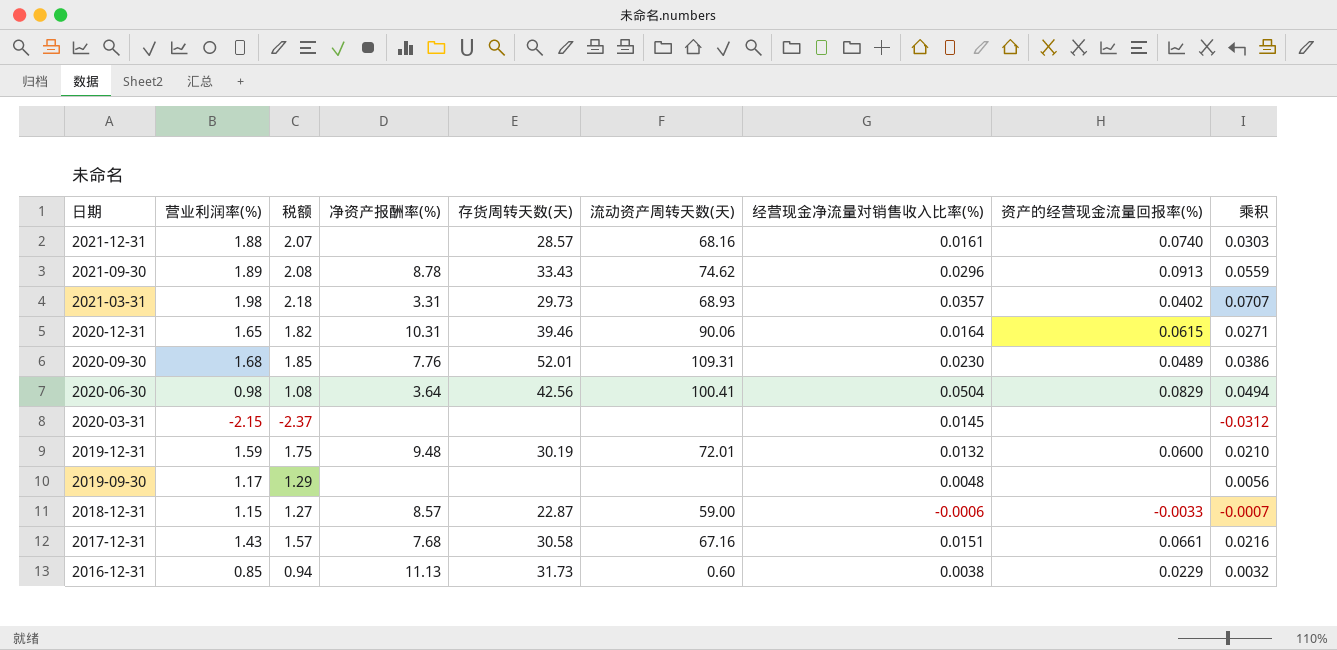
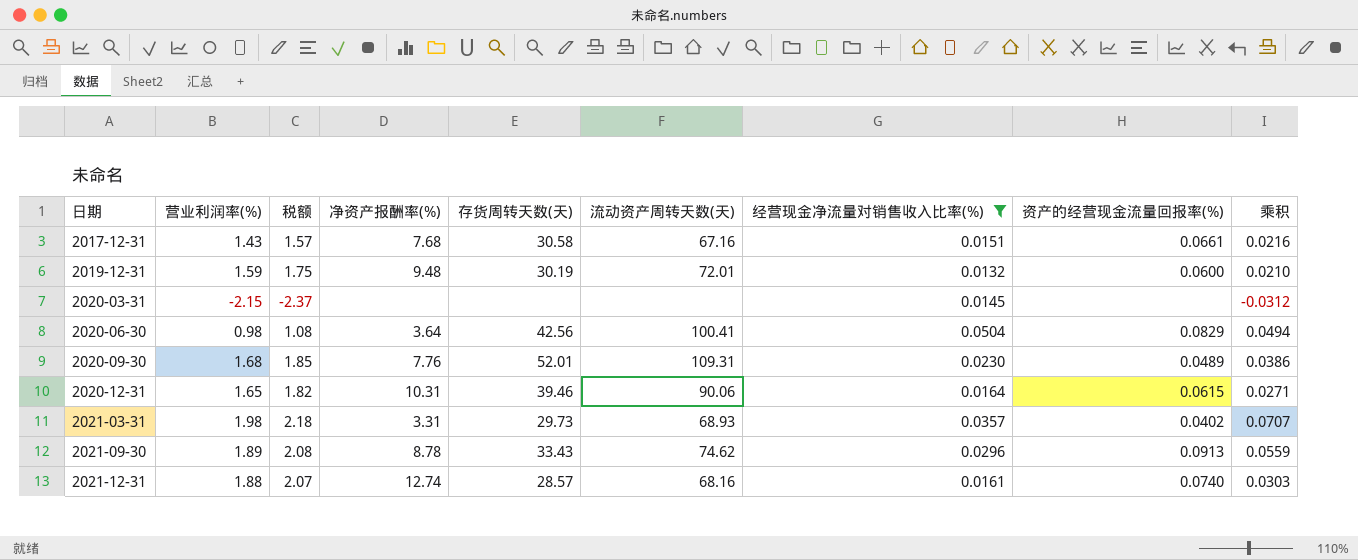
filter: none -> 经营现金净流量对销售收入比率(%) >= 0.0132
row order: 日期 descending -> 日期 ascending
2021-12-31 | 净资产报酬率(%): none -> 12.74

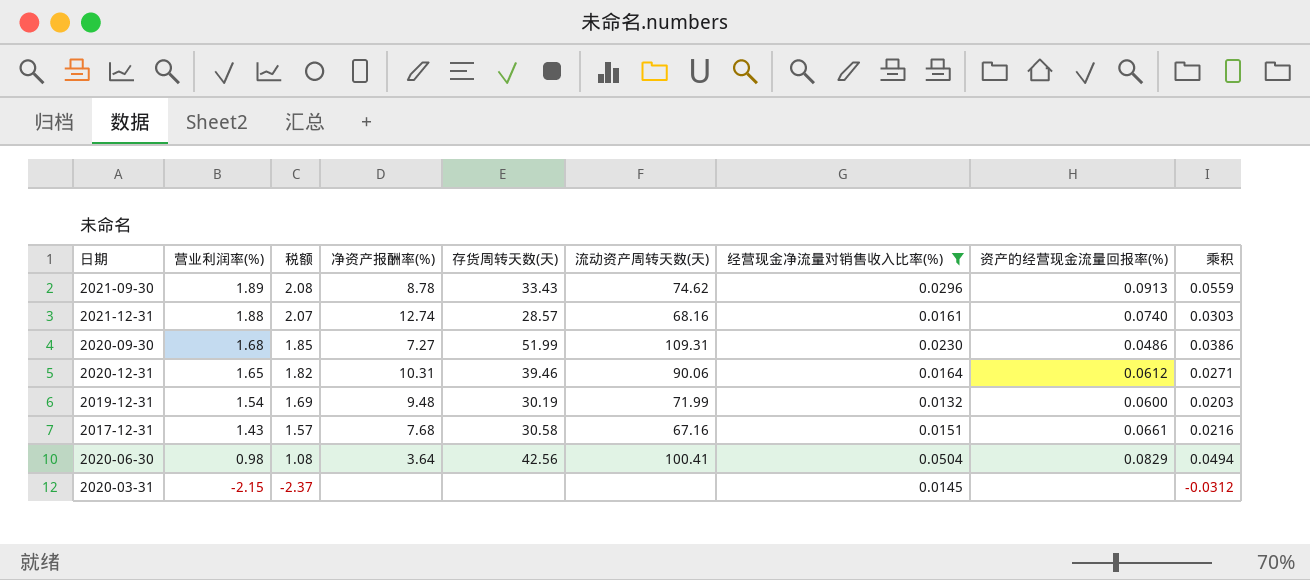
row order: 日期 ascending -> 营业利润率(%) descending
row 2021-03-31: 1.98 | 2.18 | 3.31 | 29.73 | 68.93 | 0.0357 | 0.0402 | 0.0707 -> none
2020-09-30 | 净资产报酬率(%): 7.76 -> 7.27
2020-09-30 | 存货周转天数(天): 52.01 -> 51.99
2020-09-30 | 资产的经营现金流量回报率(%): 0.0489 -> 0.0486
2020-12-31 | 资产的经营现金流量回报率(%): 0.0615 -> 0.0612
2019-12-31 | 营业利润率(%): 1.59 -> 1.54
2019-12-31 | 税额: 1.75 -> 1.69
2019-12-31 | 流动资产周转天数(天): 72.01 -> 71.99
2019-12-31 | 乘积: 0.0210 -> 0.0203

